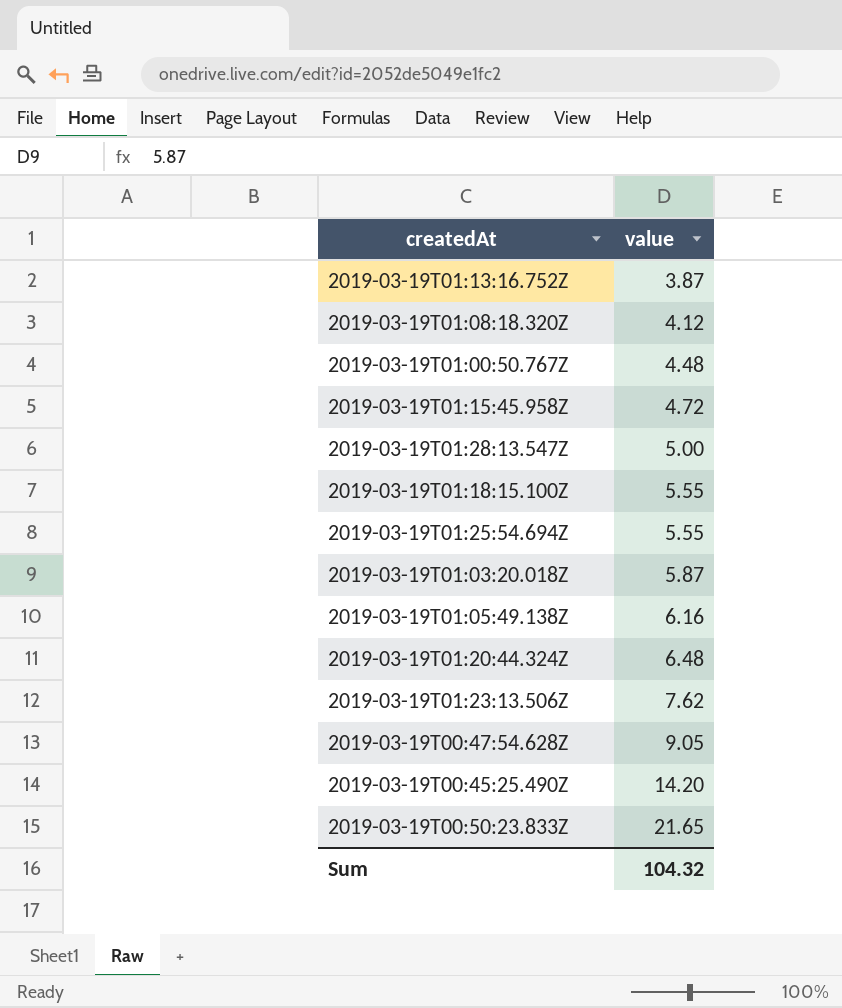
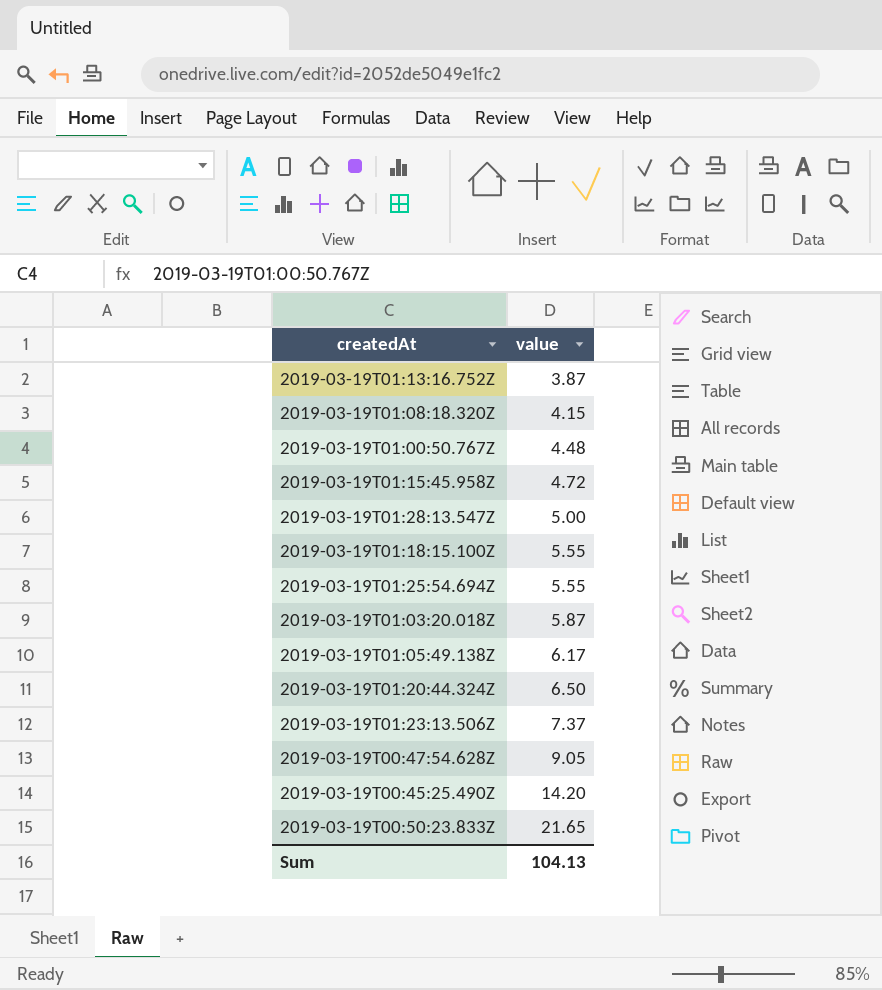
2019-03-19T01:08:18.320Z | value: 4.12 -> 4.15
2019-03-19T01:05:49.138Z | value: 6.16 -> 6.17
2019-03-19T01:20:44.324Z | value: 6.48 -> 6.50
2019-03-19T01:23:13.506Z | value: 7.62 -> 7.37
Sum | value: 104.32 -> 104.13

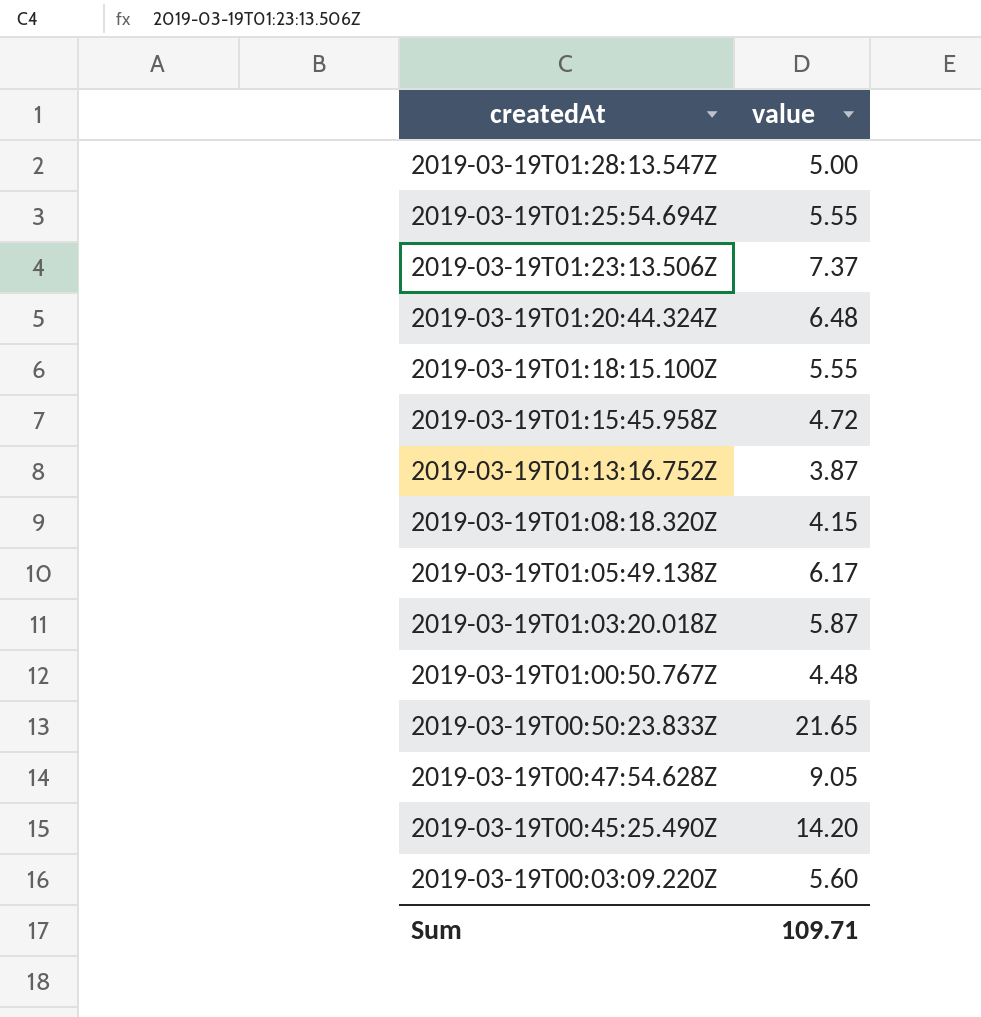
row order: value ascending -> createdAt descending
2019-03-19T01:20:44.324Z | value: 6.50 -> 6.48
row 2019-03-19T00:03:09.220Z: none -> 5.60
Sum | value: 104.13 -> 109.71

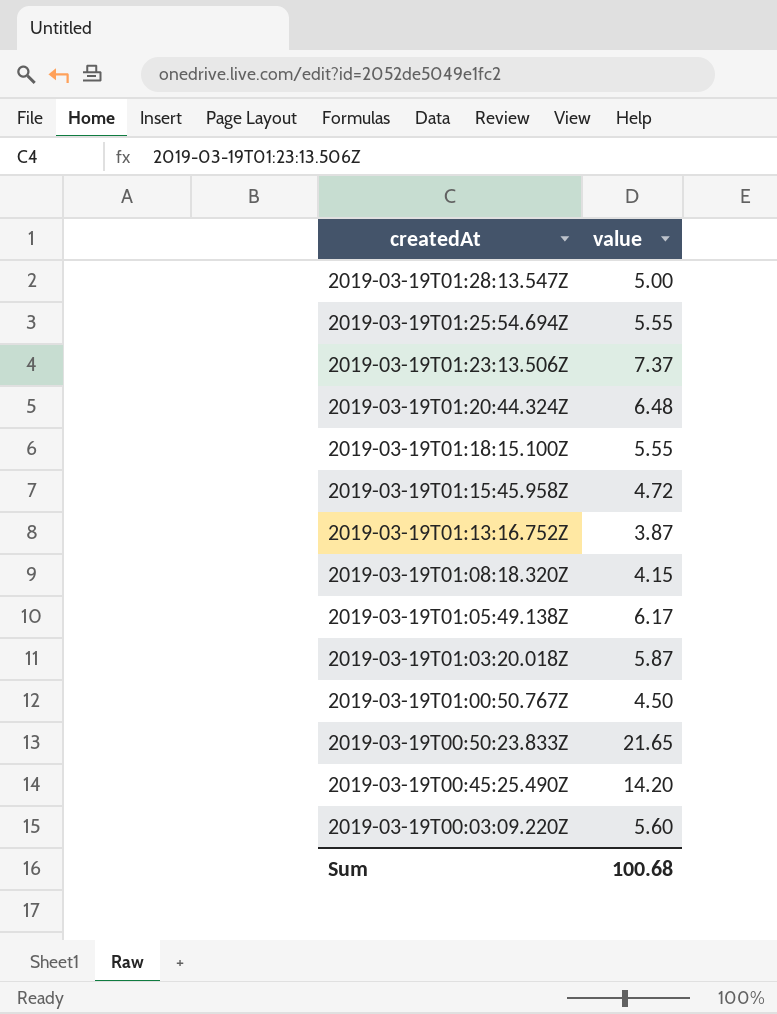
row 2019-03-19T00:47:54.628Z: 9.05 -> none
2019-03-19T01:00:50.767Z | value: 4.48 -> 4.50
Sum | value: 109.71 -> 100.68

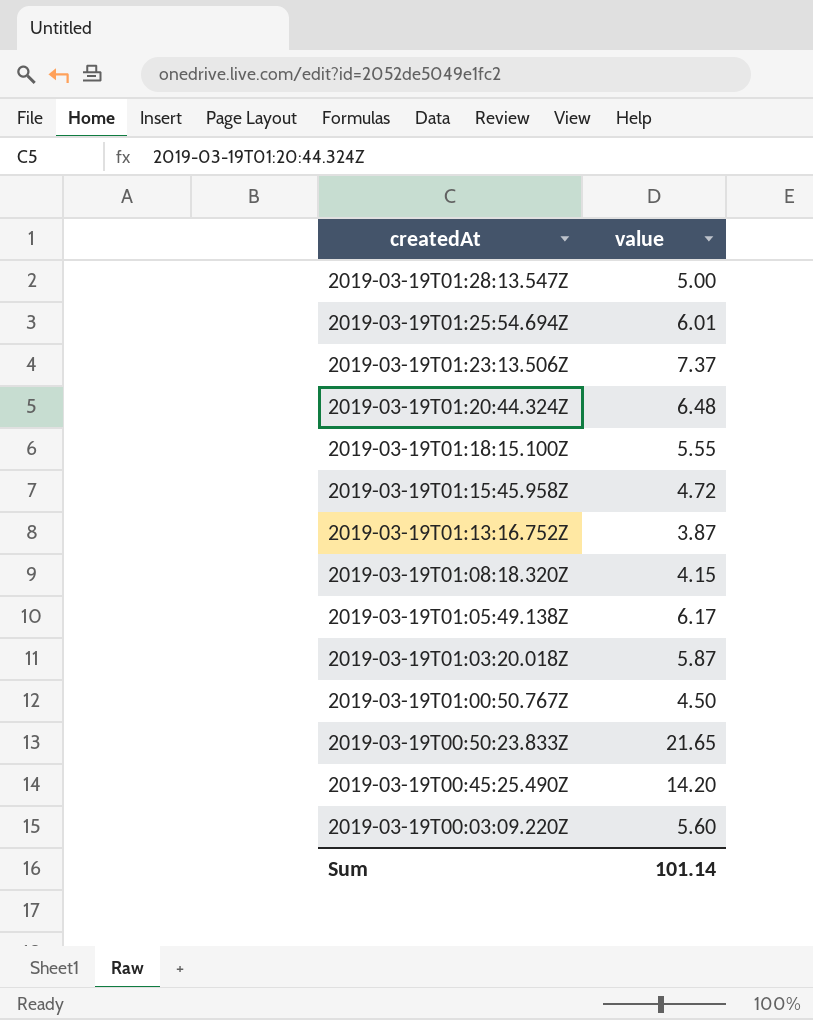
2019-03-19T01:25:54.694Z | value: 5.55 -> 6.01
Sum | value: 100.68 -> 101.14

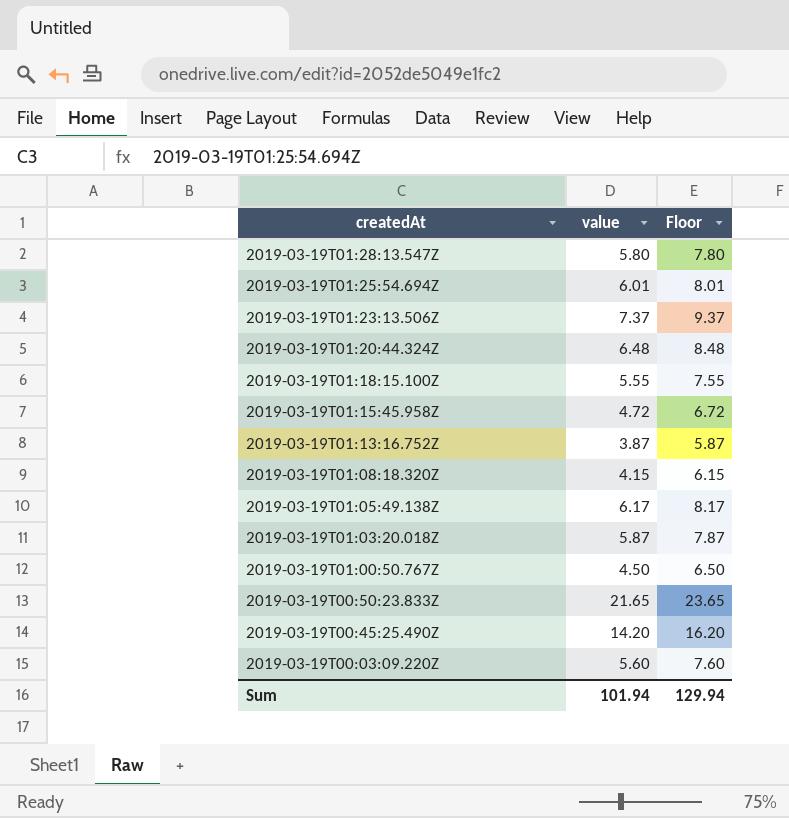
column Floor | formula: none -> [value] + 2
2019-03-19T01:28:13.547Z | value: 5.00 -> 5.80
Sum | value: 101.14 -> 101.94

